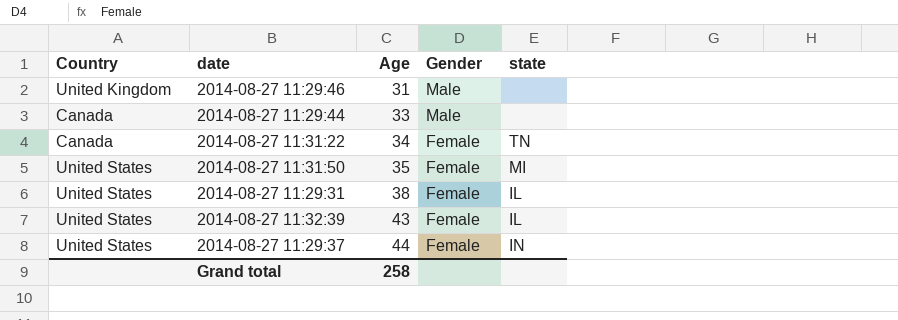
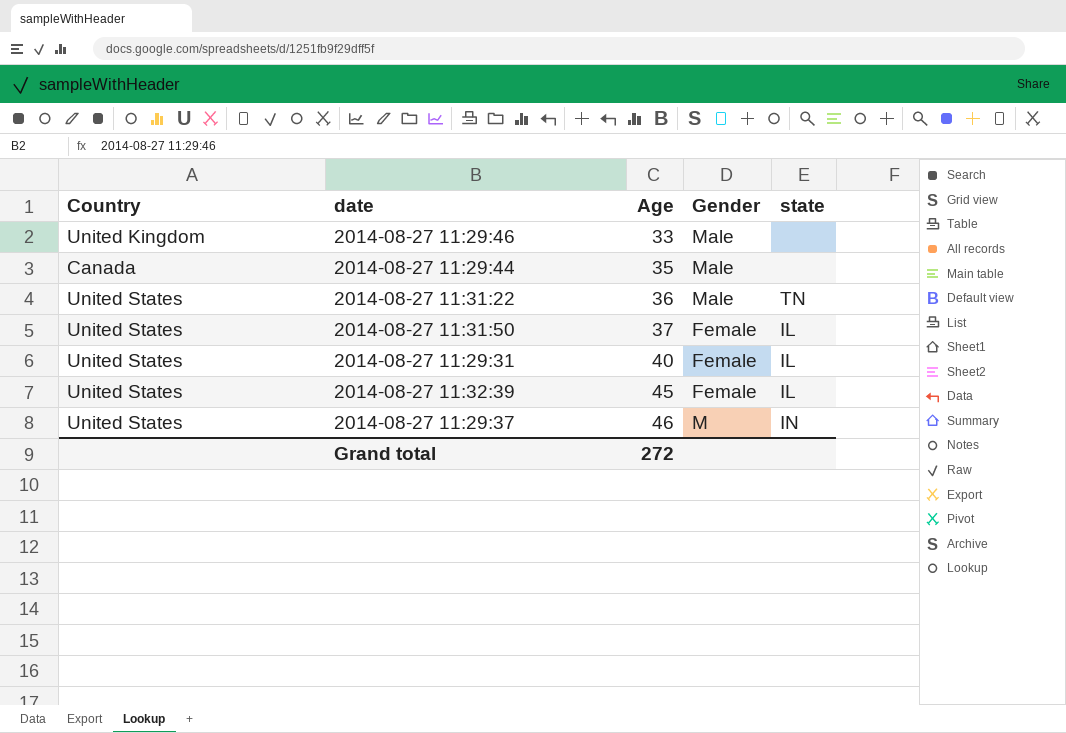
2014-08-27 11:29:46 | Age: 31 -> 33
2014-08-27 11:29:44 | Age: 33 -> 35
2014-08-27 11:31:22 | Country: Canada -> United States
2014-08-27 11:31:22 | Age: 34 -> 36
2014-08-27 11:31:22 | Gender: Female -> Male
2014-08-27 11:31:50 | Age: 35 -> 37
2014-08-27 11:31:50 | state: MI -> IL
2014-08-27 11:29:31 | Age: 38 -> 40
2014-08-27 11:32:39 | Age: 43 -> 45
2014-08-27 11:29:37 | Age: 44 -> 46
2014-08-27 11:29:37 | Gender: Female -> M
Grand total | Age: 258 -> 272

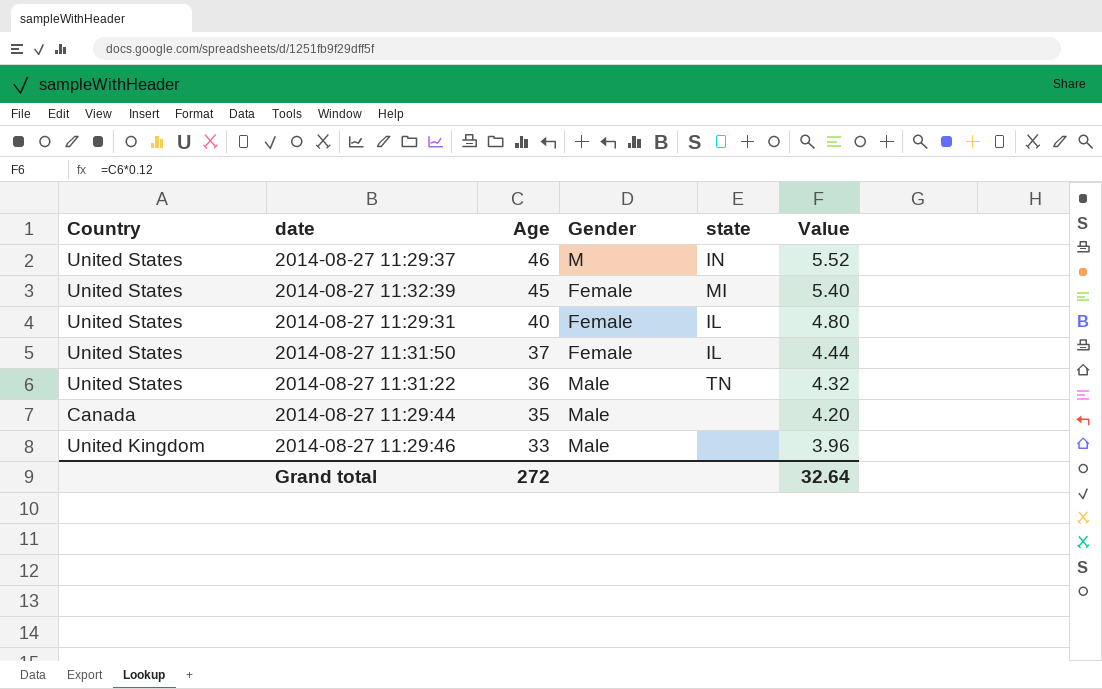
row order: Age ascending -> Age descending
column Value | formula: none -> [Age] * 0.12
2014-08-27 11:32:39 | state: IL -> MI

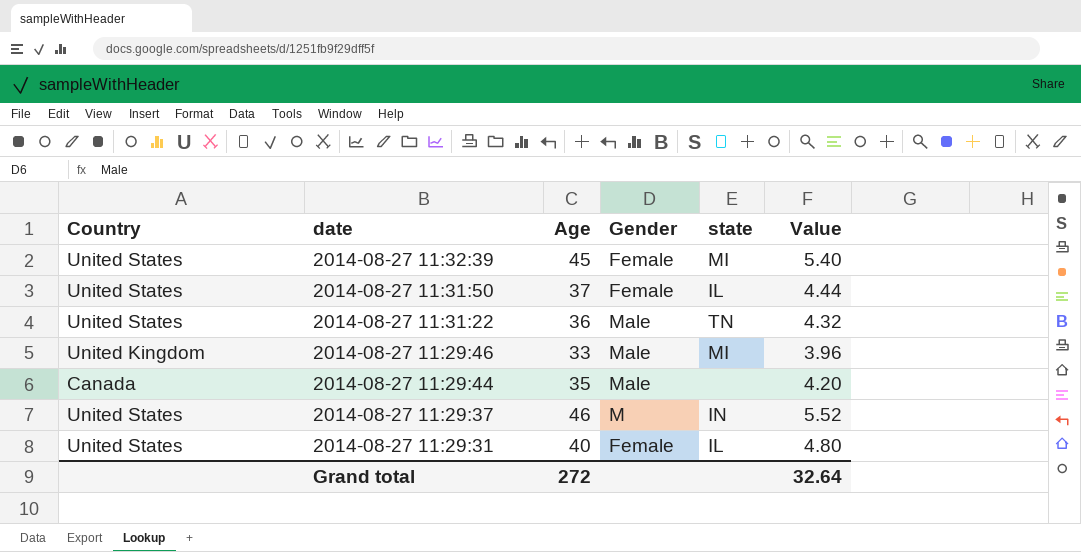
row order: Age descending -> date descending
2014-08-27 11:29:46 | state: none -> MI

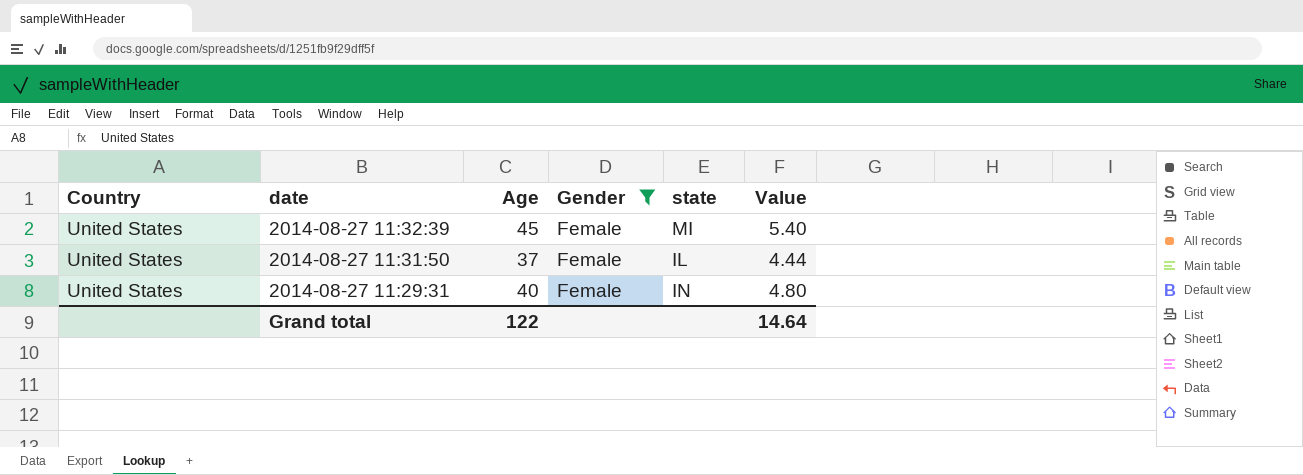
filter: none -> Gender = Female
2014-08-27 11:29:31 | state: IL -> IN
Grand total | Age: 272 -> 122
Grand total | Value: 32.64 -> 14.64

